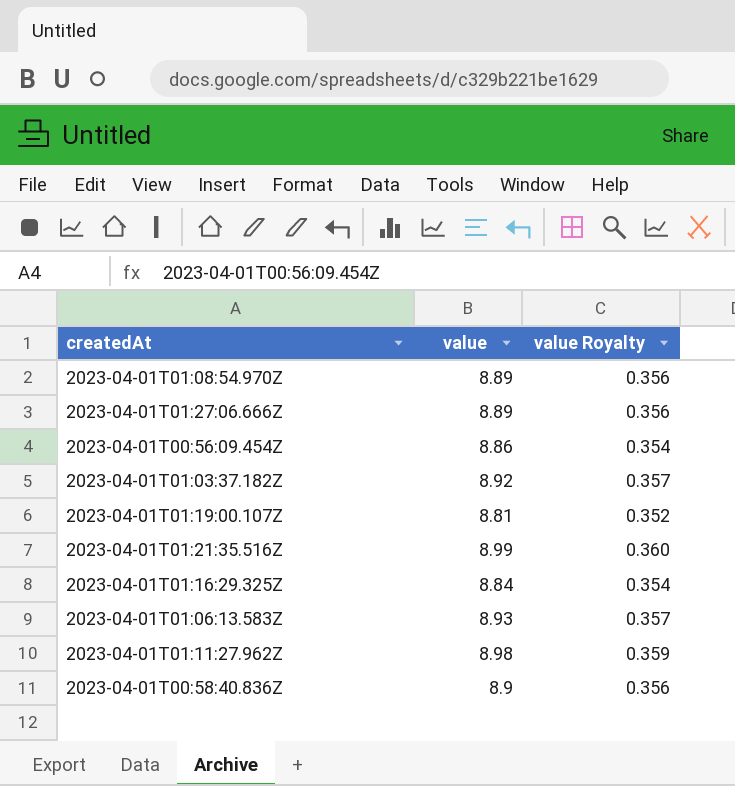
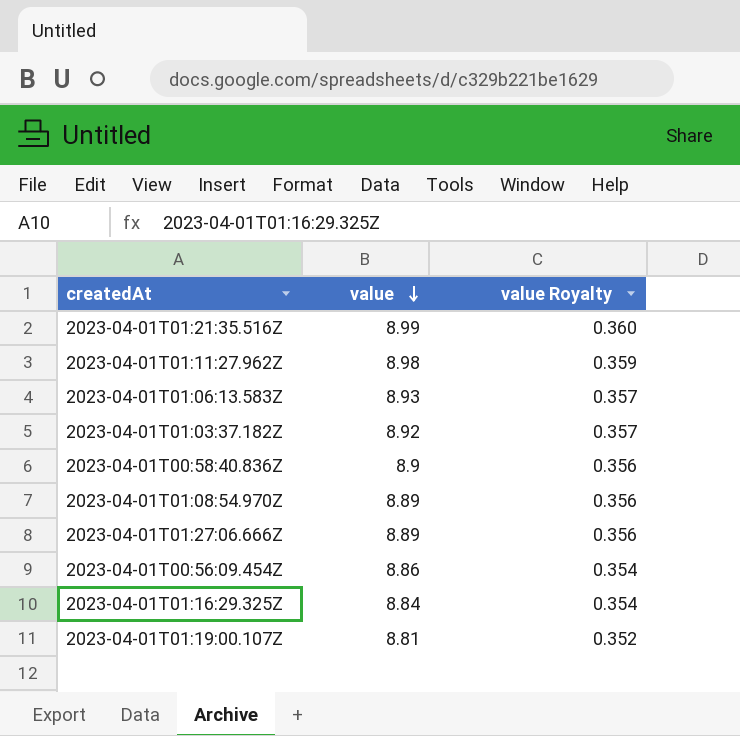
row order: none -> value descending

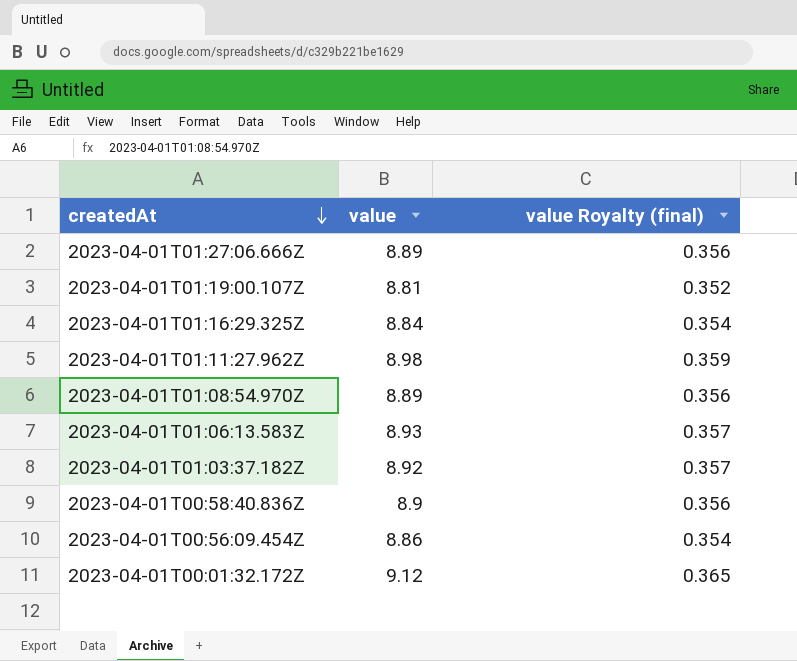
row order: value descending -> createdAt descending
column name: value Royalty -> value Royalty (final)
row 2023-04-01T01:21:35.516Z: 8.99 | 0.360 -> none
row 2023-04-01T00:01:32.172Z: none -> 9.12 | 0.365

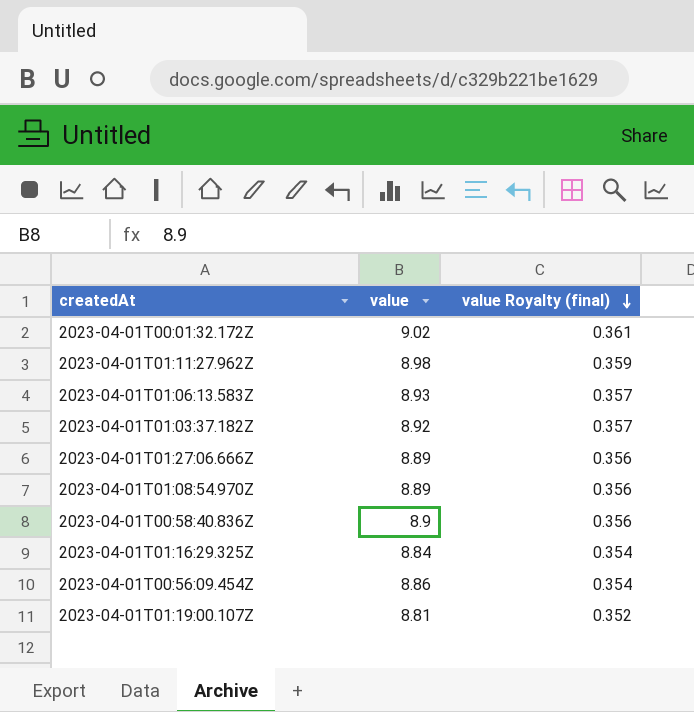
row order: createdAt descending -> value Royalty (final) descending
2023-04-01T00:01:32.172Z | value: 9.12 -> 9.02
2023-04-01T00:01:32.172Z | value Royalty (final): 0.365 -> 0.361

